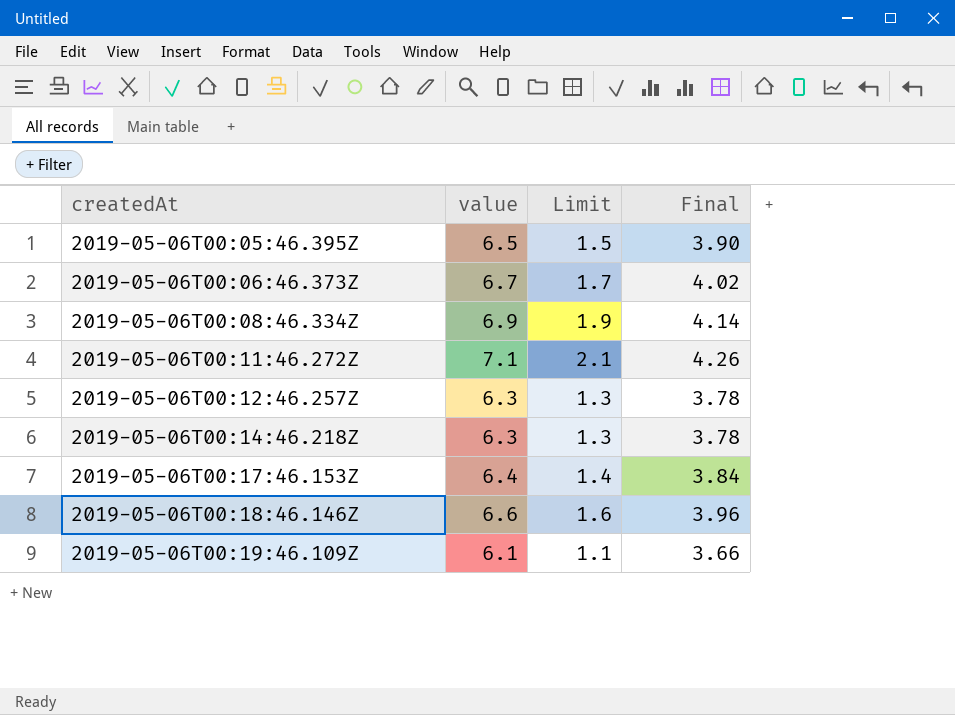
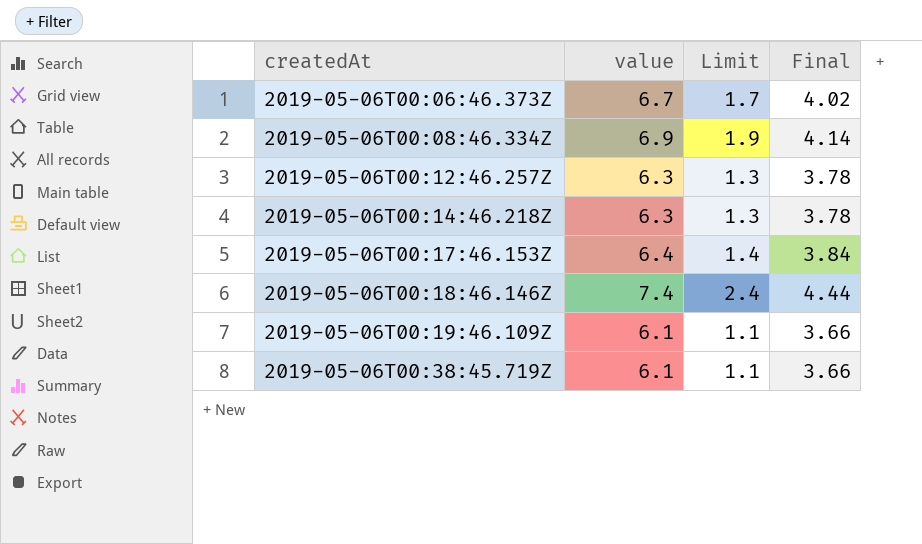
row 2019-05-06T00:05:46.395Z: 6.5 | 1.5 | 3.90 -> none
row 2019-05-06T00:11:46.272Z: 7.1 | 2.1 | 4.26 -> none
2019-05-06T00:18:46.146Z | value: 6.6 -> 7.4
2019-05-06T00:18:46.146Z | Limit: 1.6 -> 2.4
2019-05-06T00:18:46.146Z | Final: 3.96 -> 4.44
row 2019-05-06T00:38:45.719Z: none -> 6.1 | 1.1 | 3.66

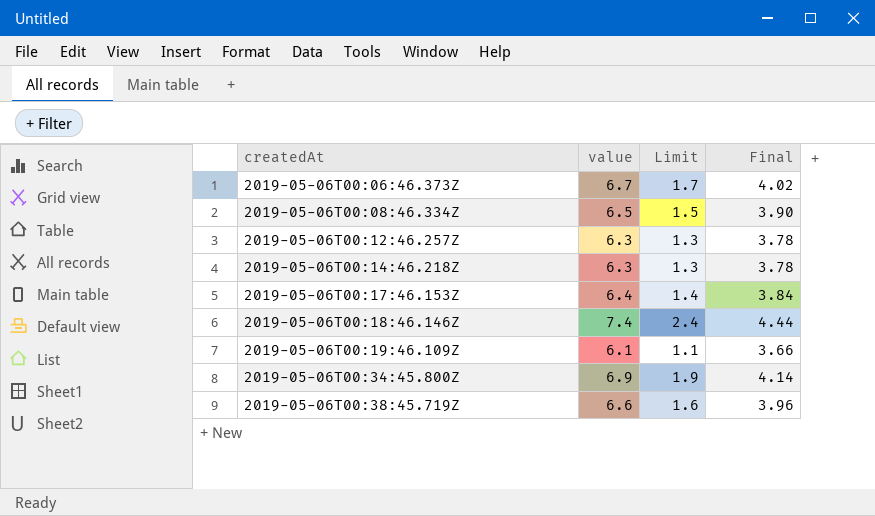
2019-05-06T00:08:46.334Z | value: 6.9 -> 6.5
2019-05-06T00:08:46.334Z | Limit: 1.9 -> 1.5
2019-05-06T00:08:46.334Z | Final: 4.14 -> 3.90
row 2019-05-06T00:34:45.800Z: none -> 6.9 | 1.9 | 4.14
2019-05-06T00:38:45.719Z | value: 6.1 -> 6.6
2019-05-06T00:38:45.719Z | Limit: 1.1 -> 1.6
2019-05-06T00:38:45.719Z | Final: 3.66 -> 3.96

